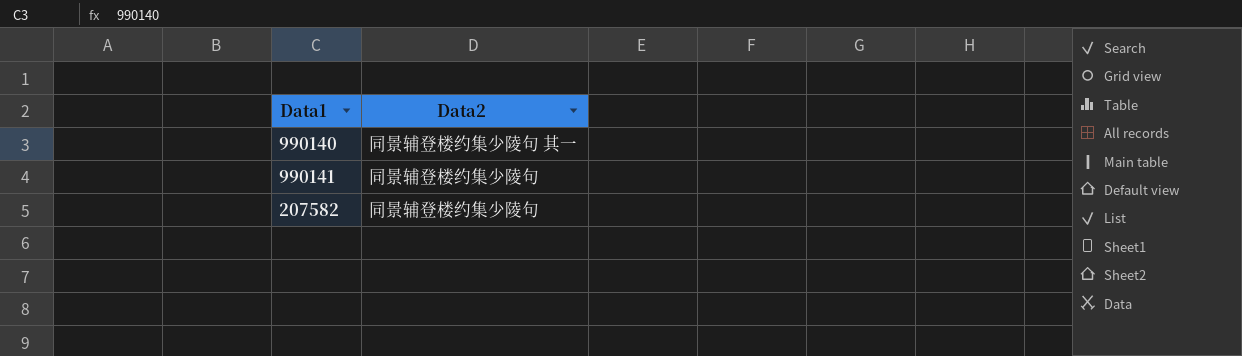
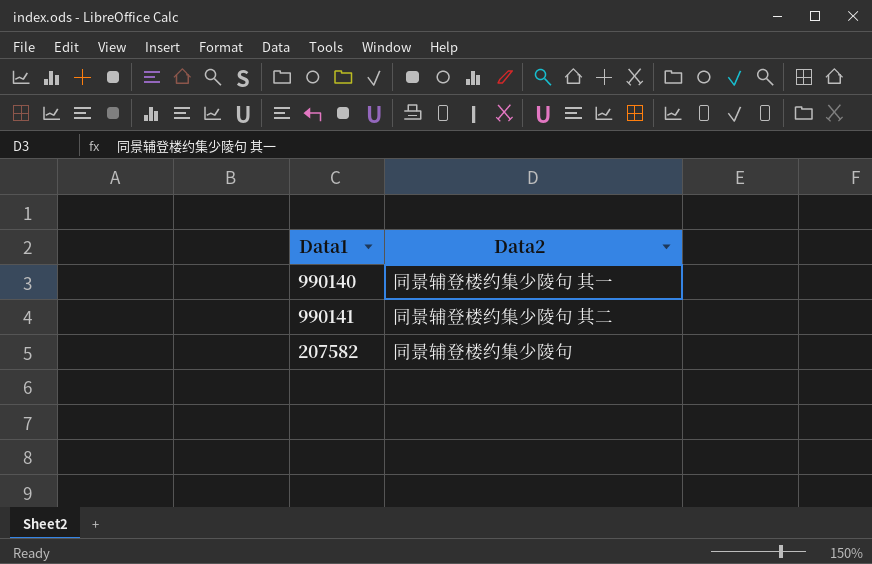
990141 | Data2: 同景辅登楼约集少陵句 -> 同景辅登楼约集少陵句 其二

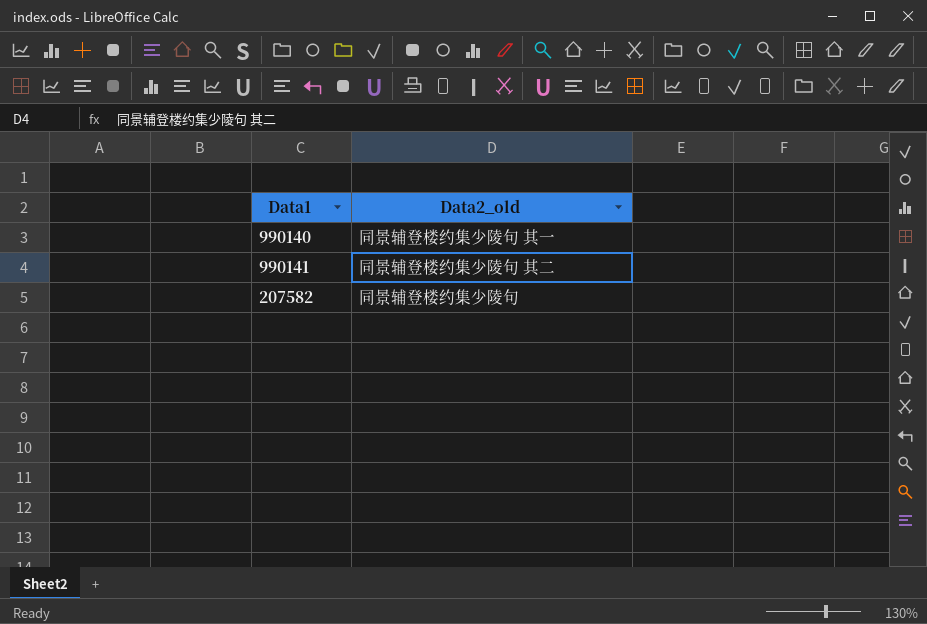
column name: Data2 -> Data2_old

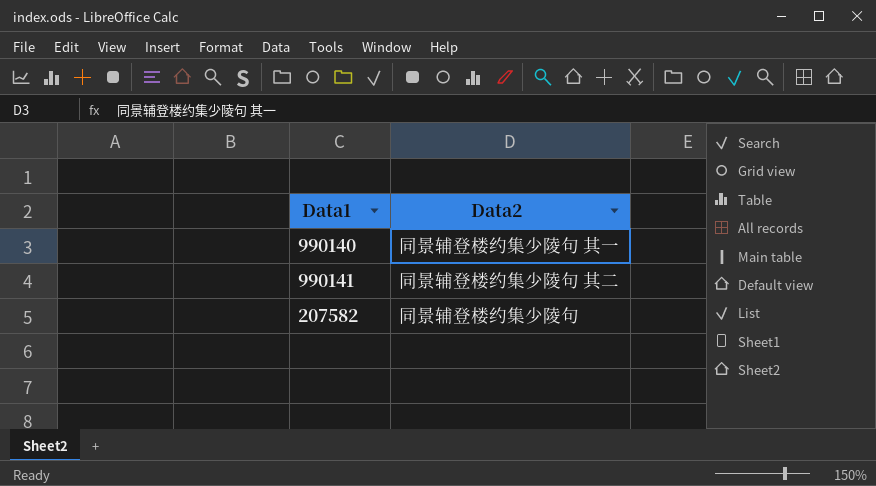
column name: Data2_old -> Data2

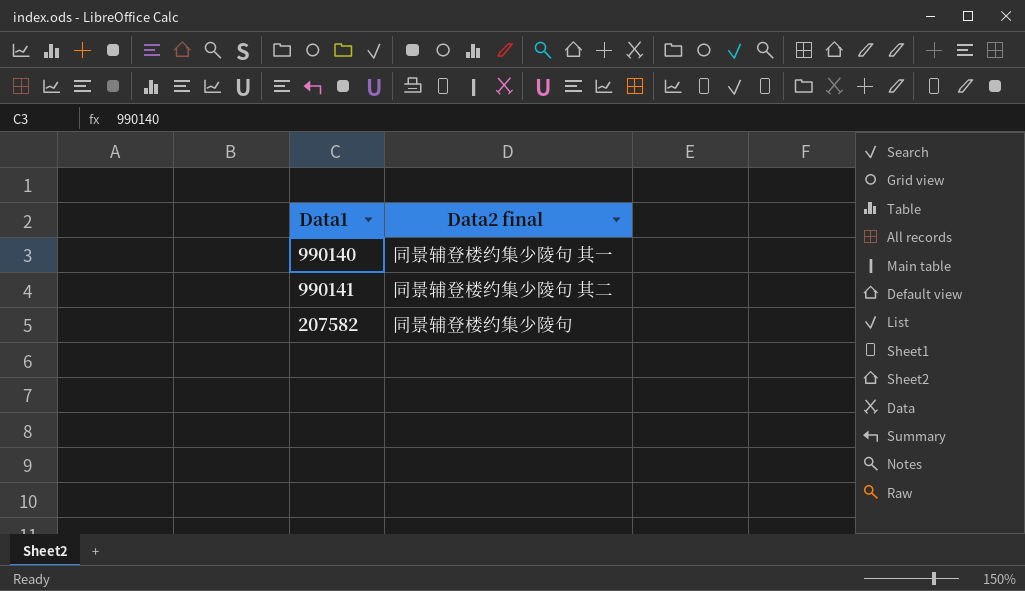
column name: Data2 -> Data2 final

